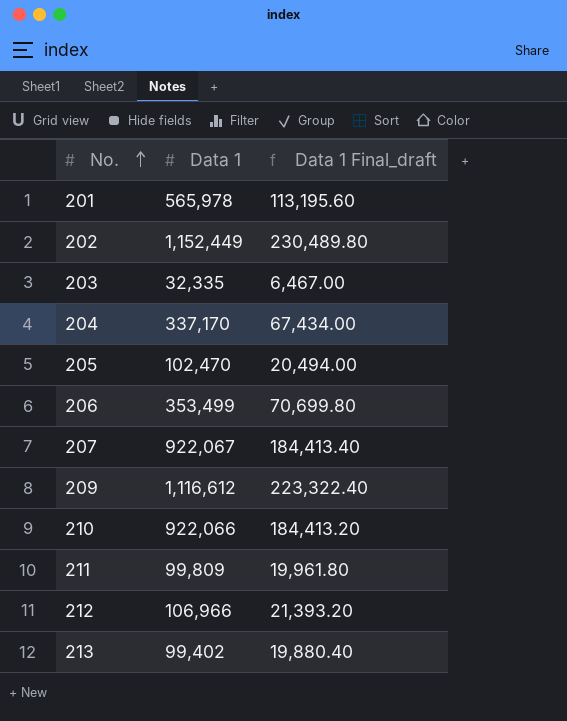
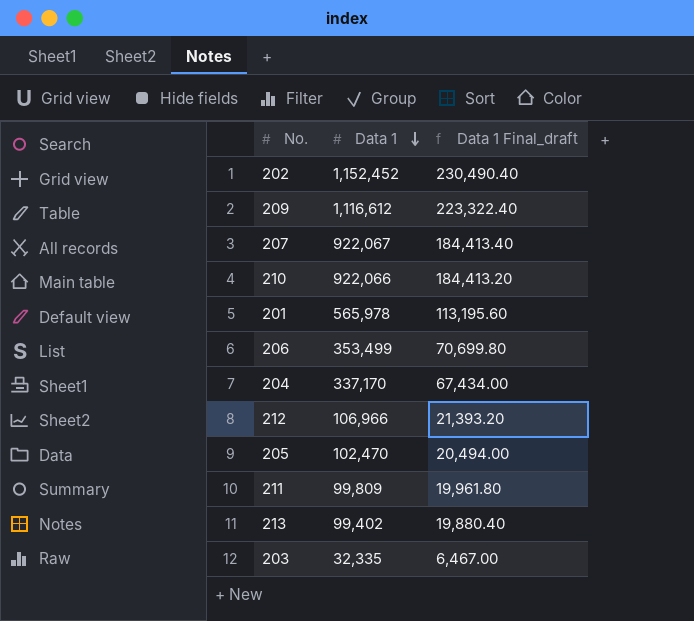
row order: No. ascending -> Data 1 descending
202 | Data 1: 1,152,449 -> 1,152,452
202 | Data 1 Final_draft: 230,489.80 -> 230,490.40

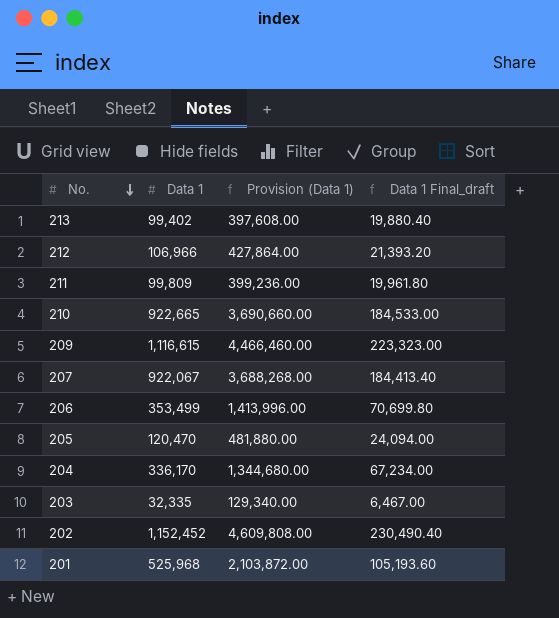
row order: Data 1 descending -> No. descending
column Provision (Data 1) | formula: none -> [Data 1] * 4
210 | Data 1: 922,066 -> 922,665
210 | Data 1 Final_draft: 184,413.20 -> 184,533.00
209 | Data 1: 1,116,612 -> 1,116,615
209 | Data 1 Final_draft: 223,322.40 -> 223,323.00
205 | Data 1: 102,470 -> 120,470
205 | Data 1 Final_draft: 20,494.00 -> 24,094.00
204 | Data 1: 337,170 -> 336,170
204 | Data 1 Final_draft: 67,434.00 -> 67,234.00
201 | Data 1: 565,978 -> 525,968
201 | Data 1 Final_draft: 113,195.60 -> 105,193.60

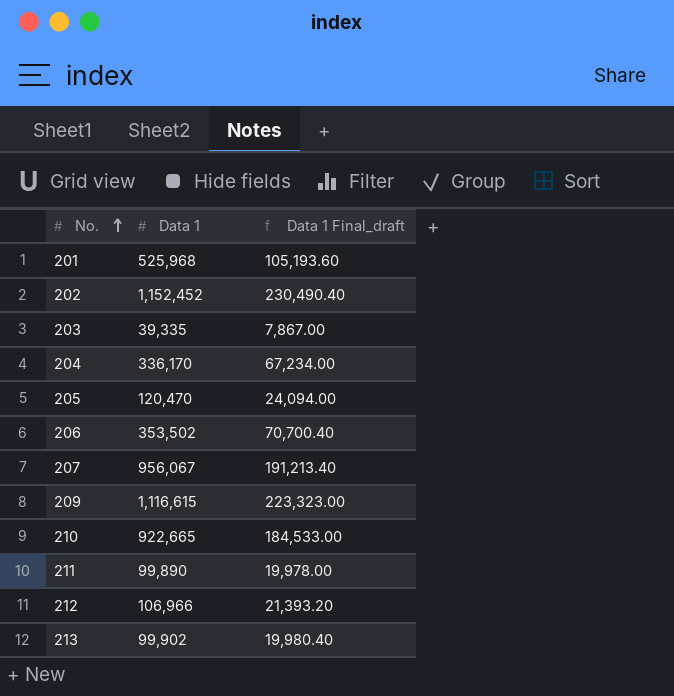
row order: No. descending -> No. ascending
column Provision (Data 1) | formula: [Data 1] * 4 -> none
203 | Data 1: 32,335 -> 39,335
203 | Data 1 Final_draft: 6,467.00 -> 7,867.00
206 | Data 1: 353,499 -> 353,502
206 | Data 1 Final_draft: 70,699.80 -> 70,700.40
207 | Data 1: 922,067 -> 956,067
207 | Data 1 Final_draft: 184,413.40 -> 191,213.40
211 | Data 1: 99,809 -> 99,890
211 | Data 1 Final_draft: 19,961.80 -> 19,978.00
213 | Data 1: 99,402 -> 99,902
213 | Data 1 Final_draft: 19,880.40 -> 19,980.40

